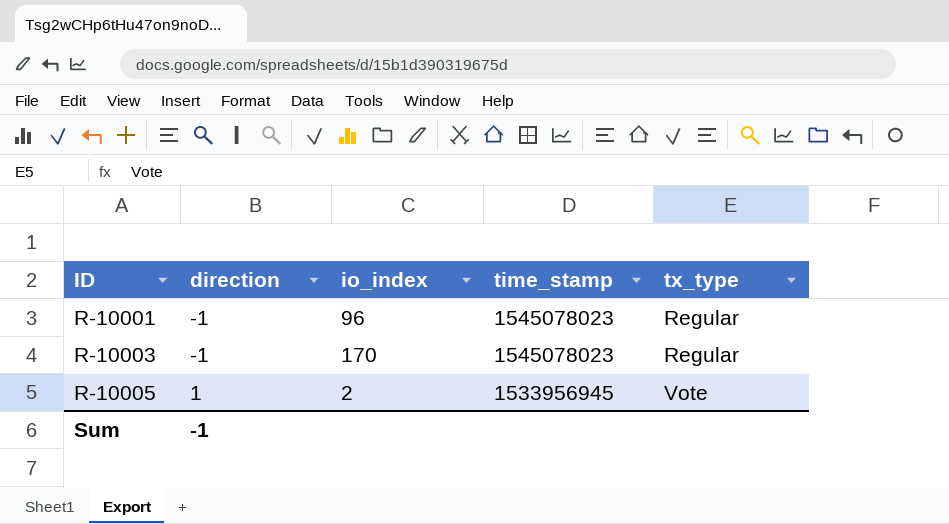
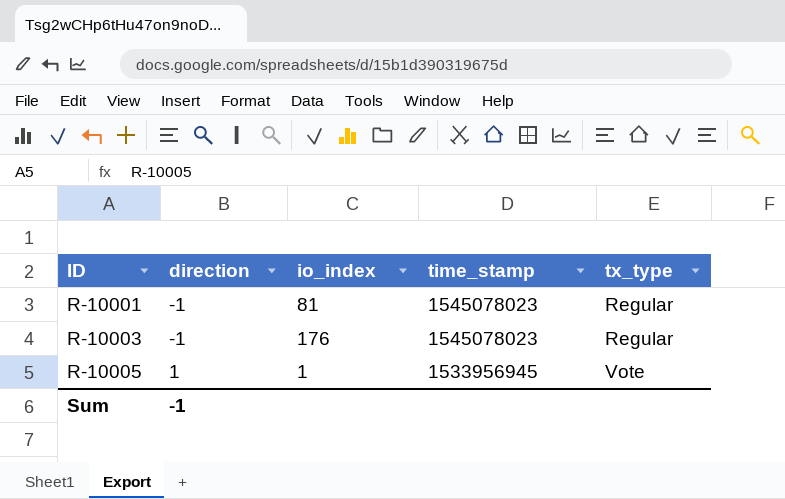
R-10001 | io_index: 96 -> 81
R-10003 | io_index: 170 -> 176
R-10005 | io_index: 2 -> 1

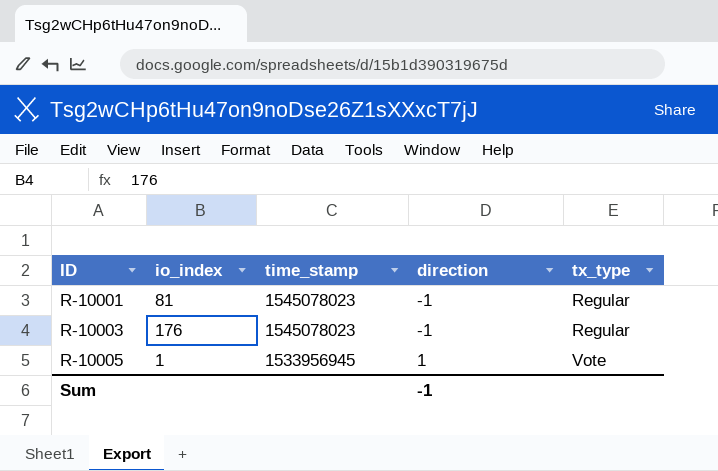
column direction | position: 2 -> 4

